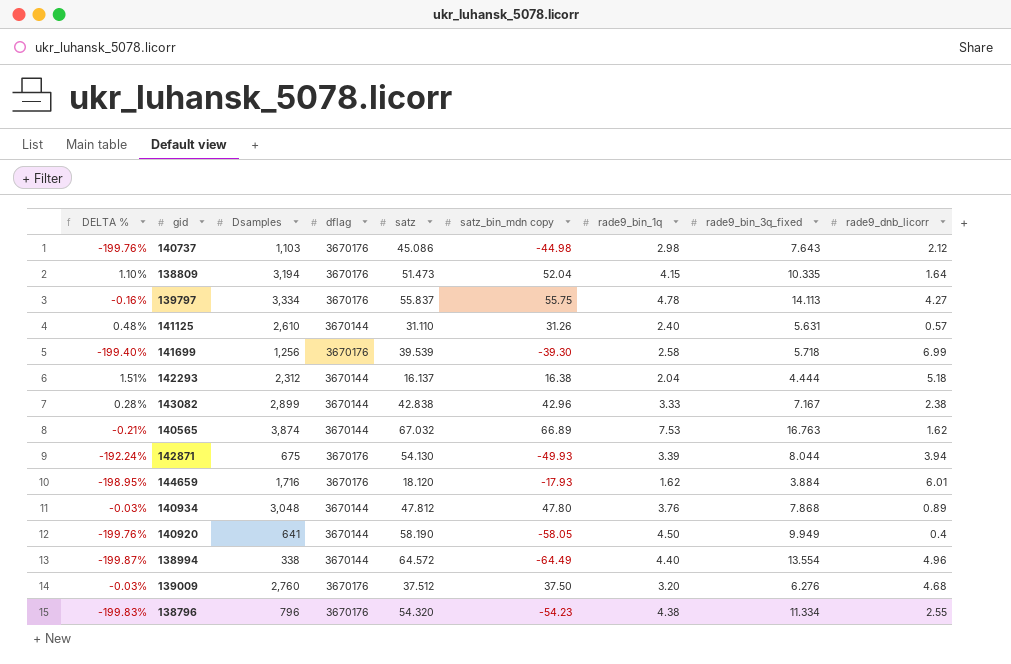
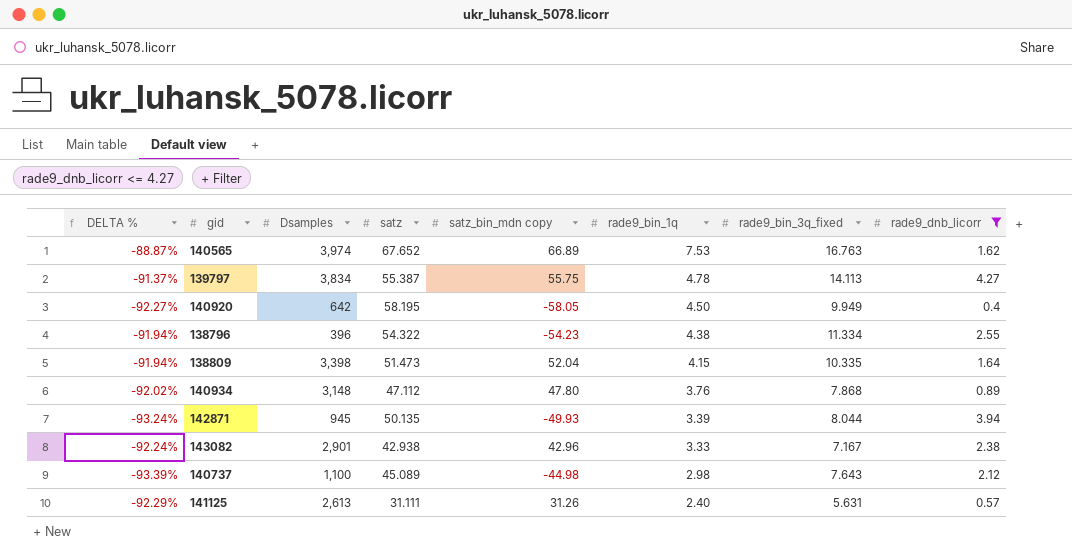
filter: none -> rade9_dnb_licorr <= 4.27
row order: none -> rade9_bin_1q descending
column dflag | position: 4 -> none
column DELTA % | formula: ([satz_bin_mdn copy] - [satz]) / [satz] -> ([rade9_bin_1q] - [satz]) / [satz]
140565 | Dsamples: 3,874 -> 3,974
140565 | satz: 67.032 -> 67.652
139797 | Dsamples: 3,334 -> 3,834
139797 | satz: 55.837 -> 55.387
140920 | Dsamples: 641 -> 642
140920 | satz: 58.190 -> 58.195
138796 | Dsamples: 796 -> 396
138796 | satz: 54.320 -> 54.322
138809 | Dsamples: 3,194 -> 3,398
140934 | Dsamples: 3,048 -> 3,148
140934 | satz: 47.812 -> 47.112
142871 | Dsamples: 675 -> 945
142871 | satz: 54.130 -> 50.135
143082 | Dsamples: 2,899 -> 2,901
143082 | satz: 42.838 -> 42.938
140737 | Dsamples: 1,103 -> 1,100
140737 | satz: 45.086 -> 45.089
141125 | Dsamples: 2,610 -> 2,613
141125 | satz: 31.110 -> 31.111

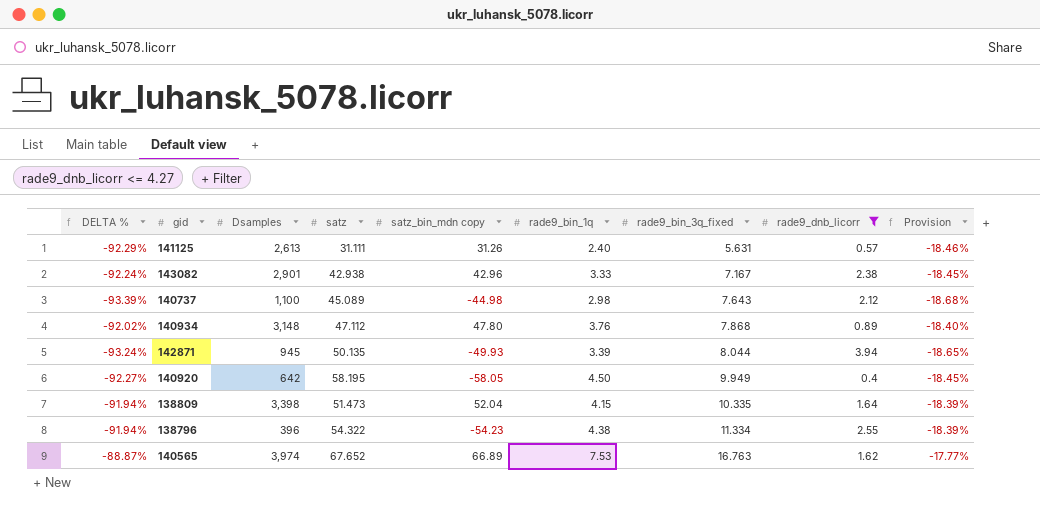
row order: rade9_bin_1q descending -> rade9_bin_3q_fixed ascending
column Provision | formula: none -> [DELTA %] * 0.2
row 139797: -91.37% | 3,834 | 55.387 | 55.75 | 4.78 | 14.113 | 4.27 -> none

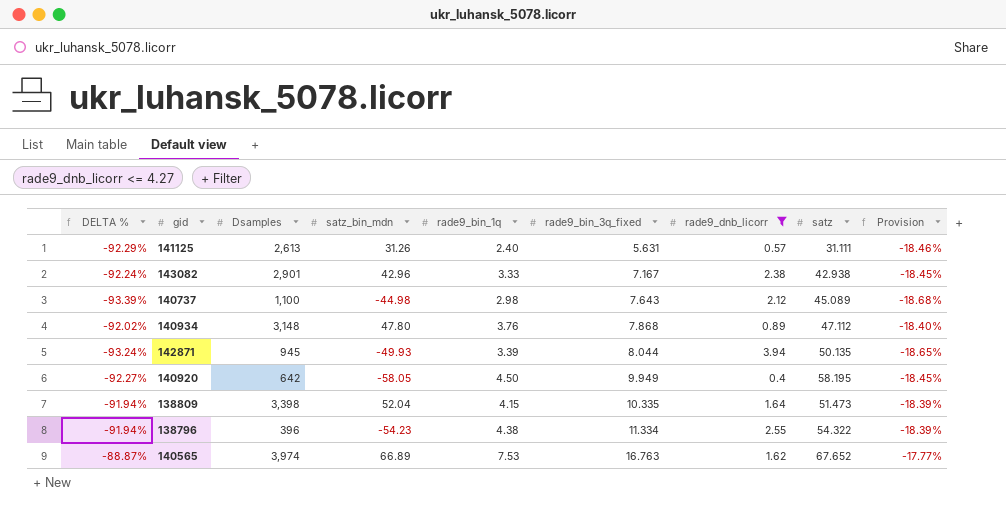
column name: satz_bin_mdn copy -> satz_bin_mdn
column satz | position: 4 -> 8

